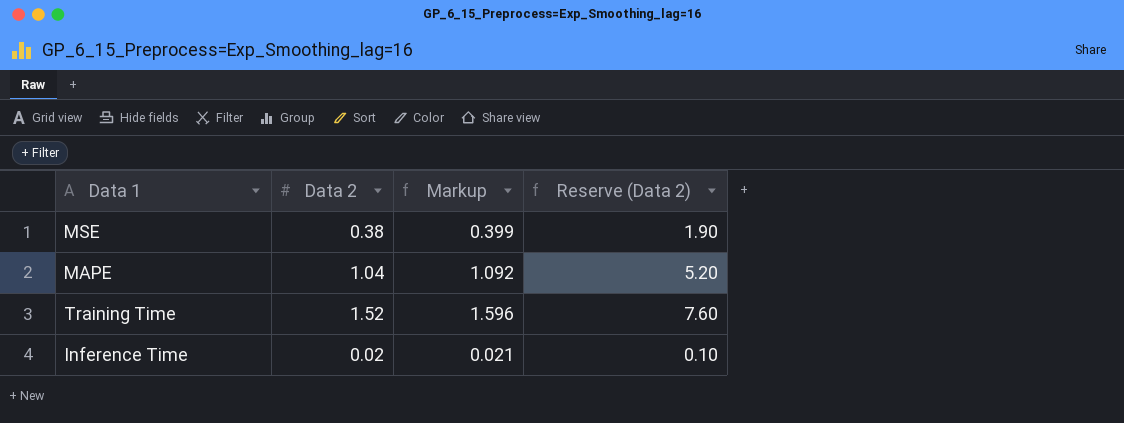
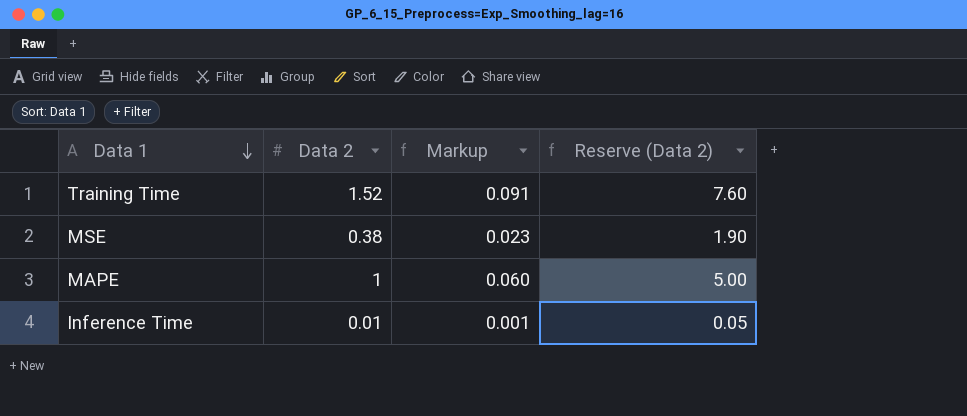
row order: none -> Data 1 descending
column Markup | formula: [Data 2] * 1.05 -> [Data 2] * 0.06
MAPE | Data 2: 1.04 -> 1
MAPE | Reserve (Data 2): 5.20 -> 5.00
Inference Time | Data 2: 0.02 -> 0.01
Inference Time | Reserve (Data 2): 0.10 -> 0.05

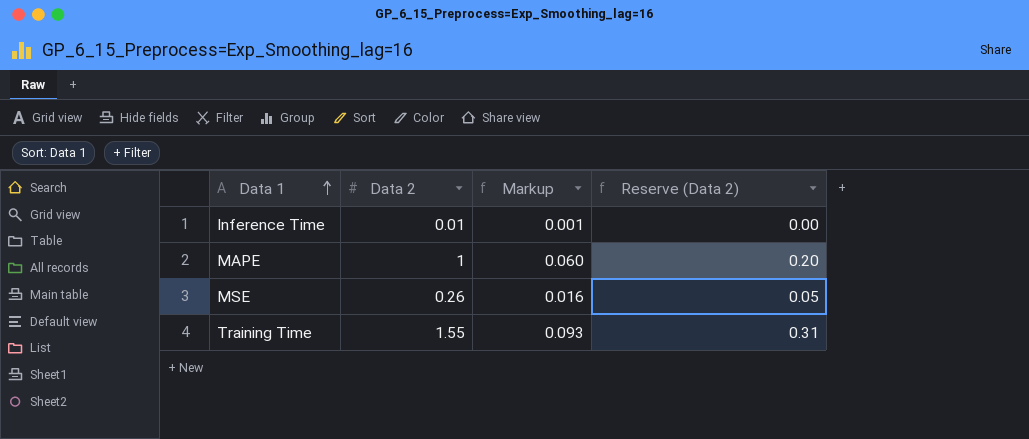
row order: Data 1 descending -> Data 1 ascending
column Reserve (Data 2) | formula: [Data 2] * 5 -> [Data 2] * 0.2
MSE | Data 2: 0.38 -> 0.26
MSE | Markup: 0.023 -> 0.016
Training Time | Data 2: 1.52 -> 1.55
Training Time | Markup: 0.091 -> 0.093

